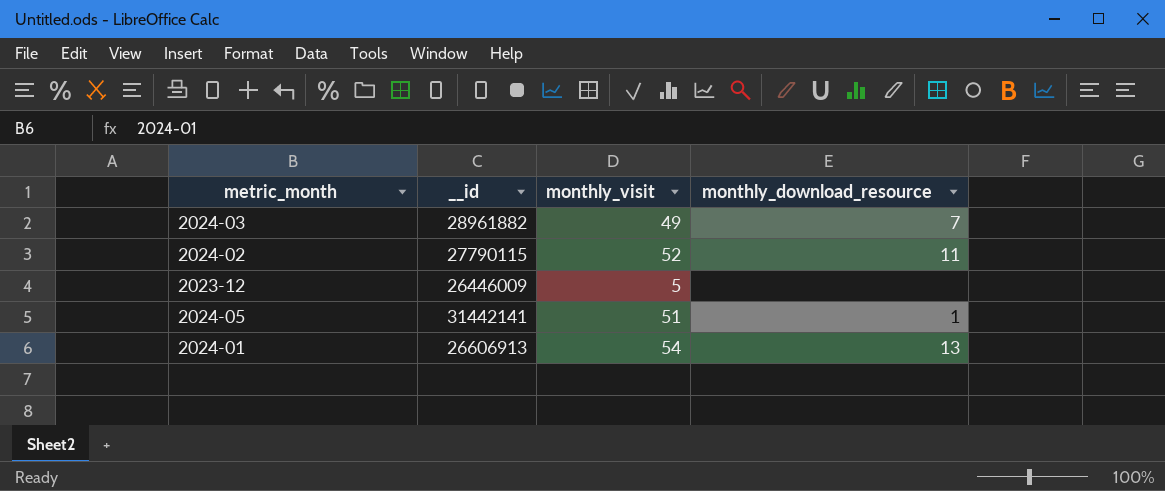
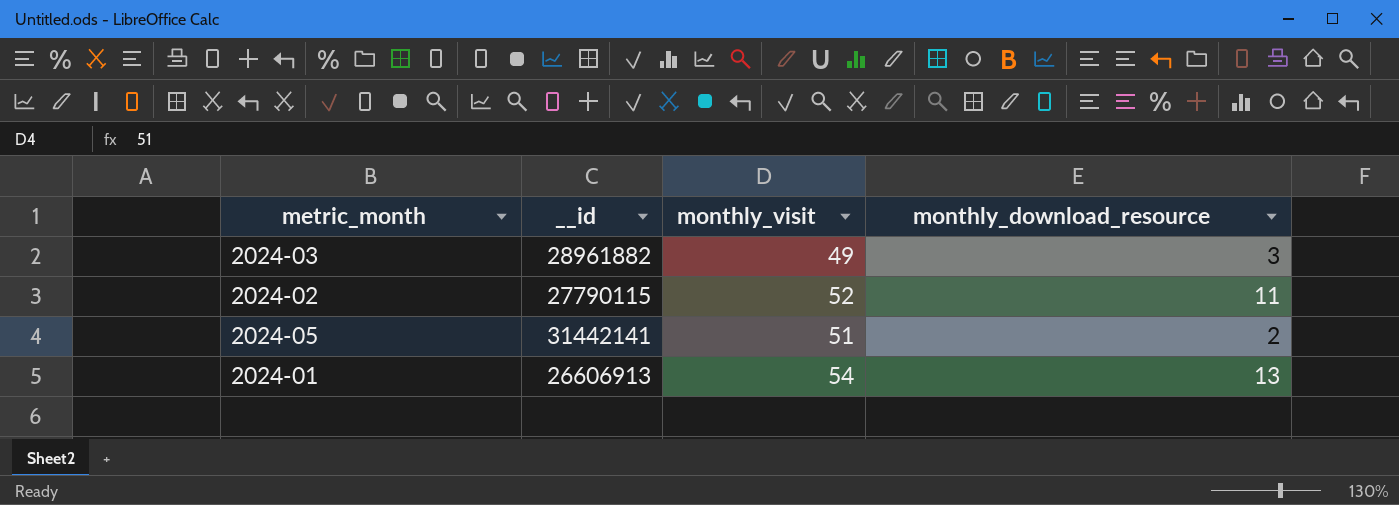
row 2023-12: 26446009 | 5 | none -> none
2024-03 | monthly_download_resource: 7 -> 3
2024-05 | monthly_download_resource: 1 -> 2

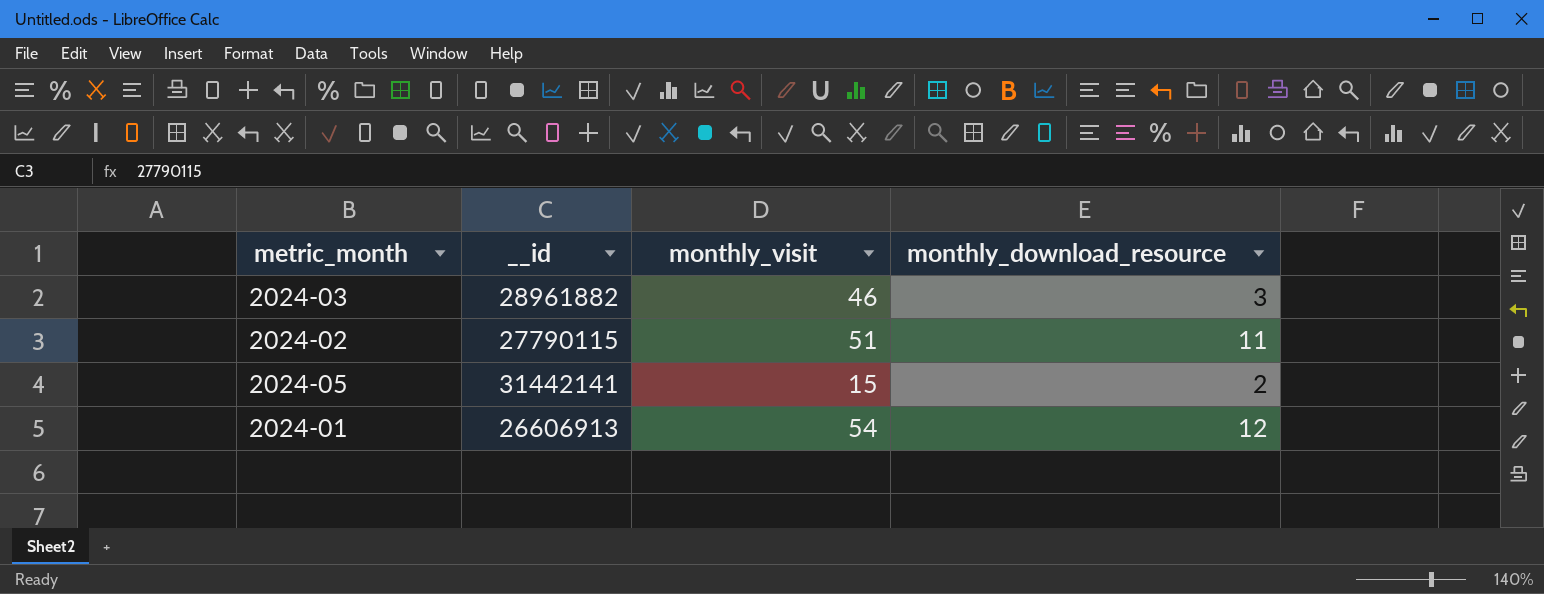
2024-03 | monthly_visit: 49 -> 46
2024-02 | monthly_visit: 52 -> 51
2024-05 | monthly_visit: 51 -> 15
2024-01 | monthly_download_resource: 13 -> 12

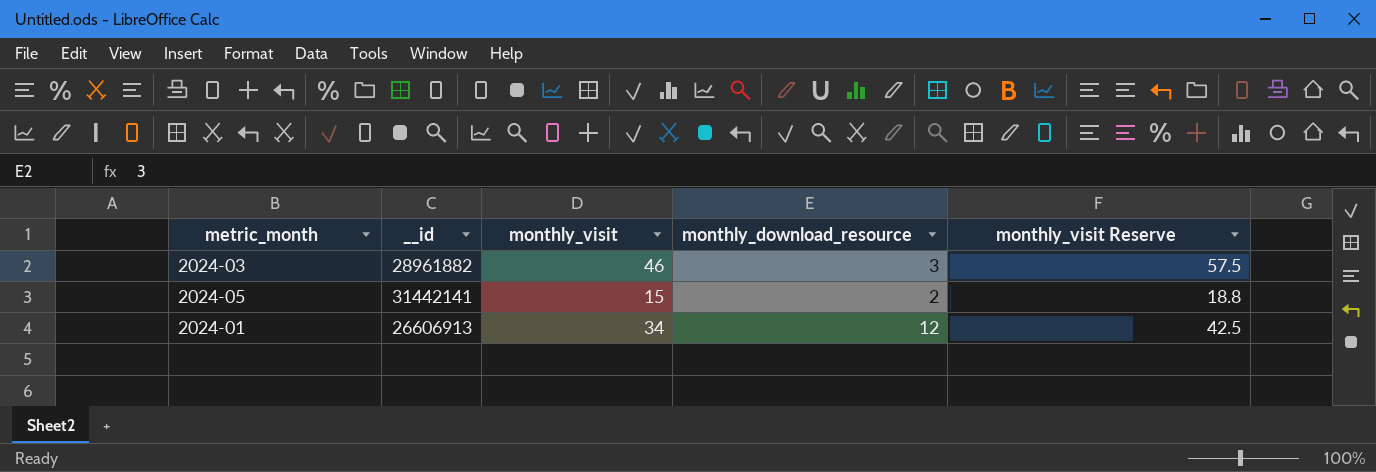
column monthly_visit Reserve | formula: none -> [monthly_visit] * 1.25
row 2024-02: 27790115 | 51 | 11 -> none
2024-01 | monthly_visit: 54 -> 34

